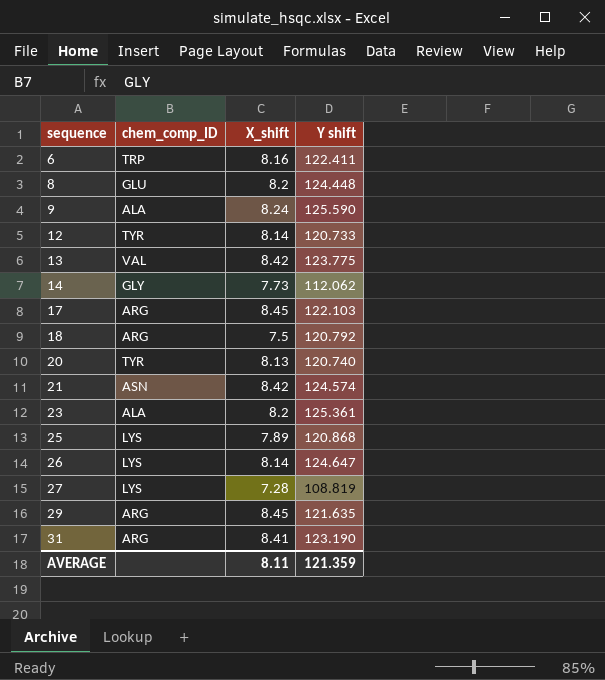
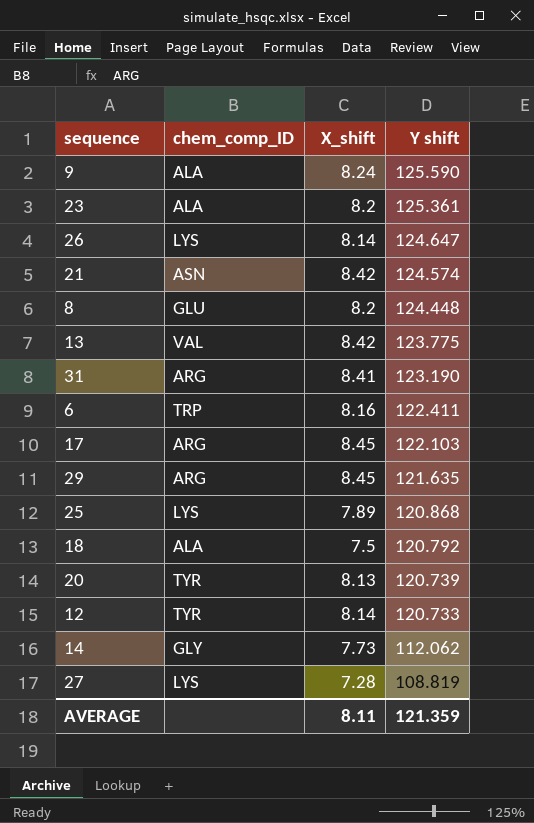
row order: sequence ascending -> Y shift descending
18 | chem_comp_ID: ARG -> ALA
20 | Y shift: 120.740 -> 120.739

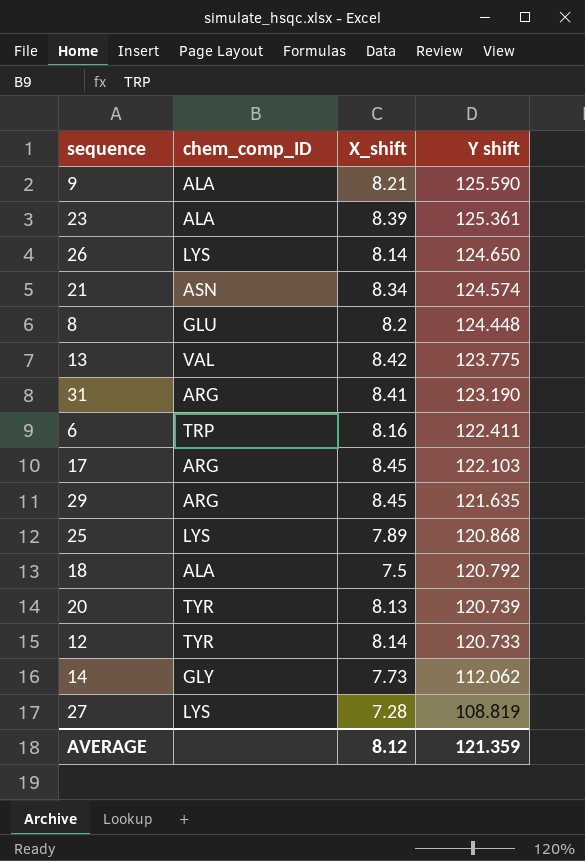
9 | X_shift: 8.24 -> 8.21
23 | X_shift: 8.2 -> 8.39
26 | Y shift: 124.647 -> 124.650
21 | X_shift: 8.42 -> 8.34
AVERAGE | X_shift: 8.11 -> 8.12

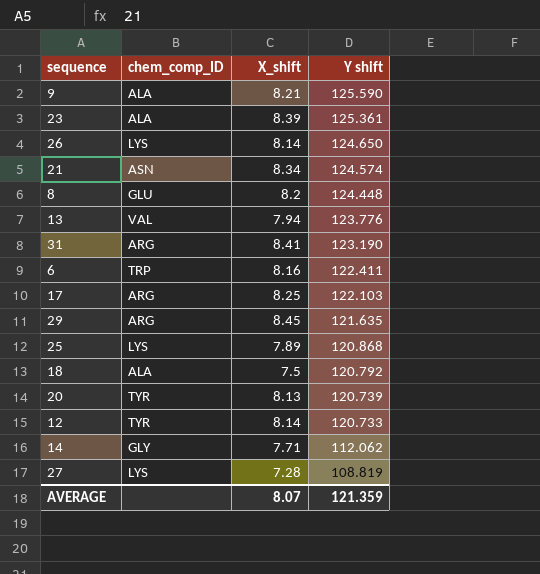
13 | X_shift: 8.42 -> 7.94
13 | Y shift: 123.775 -> 123.776
17 | X_shift: 8.45 -> 8.25
14 | X_shift: 7.73 -> 7.71
AVERAGE | X_shift: 8.12 -> 8.07

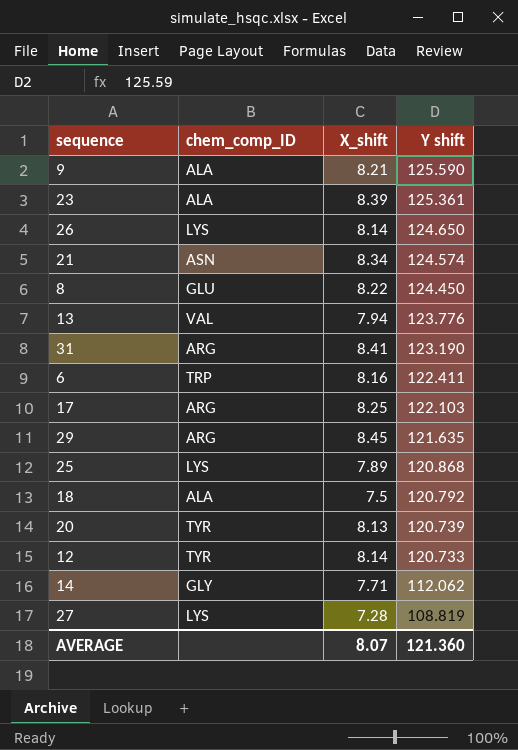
8 | X_shift: 8.2 -> 8.22
8 | Y shift: 124.448 -> 124.450
AVERAGE | Y shift: 121.359 -> 121.360

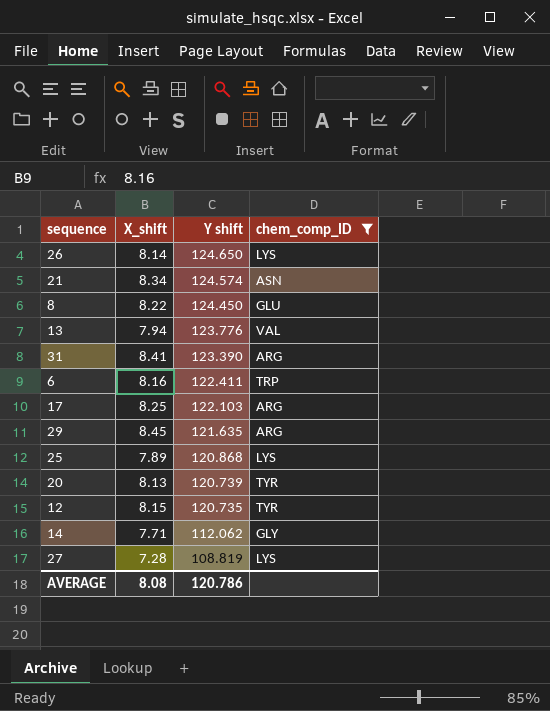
filter: none -> chem_comp_ID != ALA
column chem_comp_ID | position: 2 -> 4
31 | Y shift: 123.190 -> 123.390
12 | X_shift: 8.14 -> 8.15
12 | Y shift: 120.733 -> 120.735
AVERAGE | X_shift: 8.07 -> 8.08
AVERAGE | Y shift: 121.360 -> 120.786

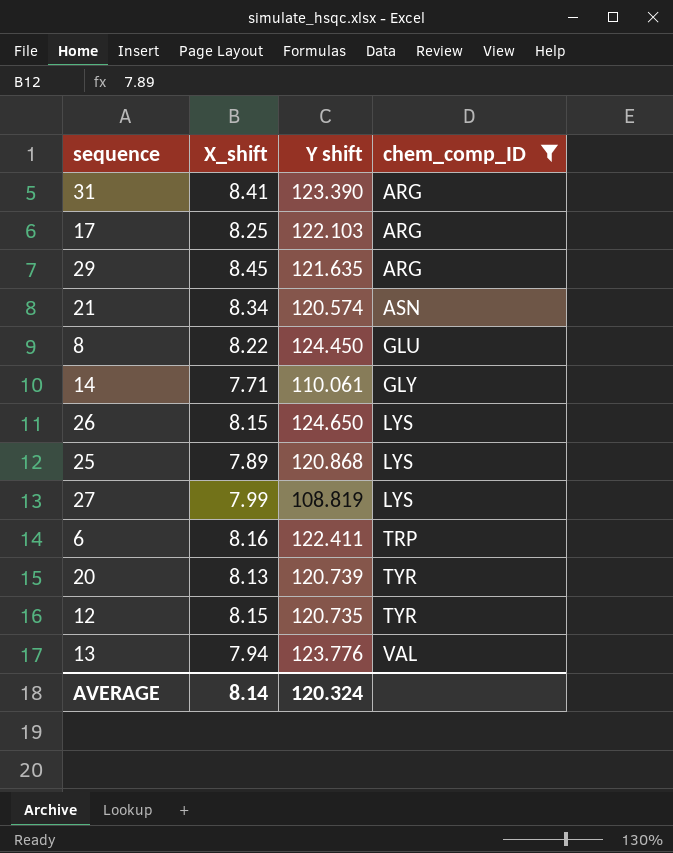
row order: Y shift descending -> chem_comp_ID ascending
21 | Y shift: 124.574 -> 120.574
14 | Y shift: 112.062 -> 110.061
26 | X_shift: 8.14 -> 8.15
27 | X_shift: 7.28 -> 7.99
AVERAGE | X_shift: 8.08 -> 8.14
AVERAGE | Y shift: 120.786 -> 120.324

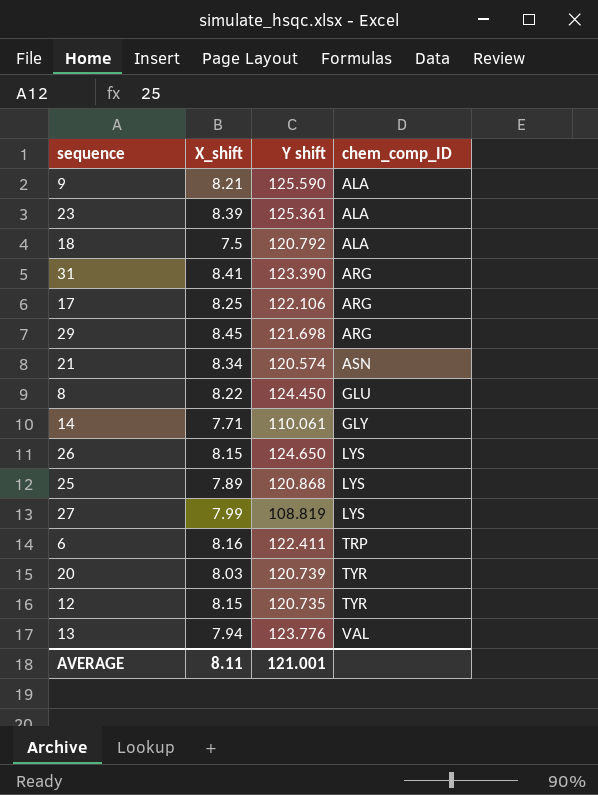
filter: chem_comp_ID != ALA -> none
17 | Y shift: 122.103 -> 122.106
29 | Y shift: 121.635 -> 121.698
20 | X_shift: 8.13 -> 8.03
AVERAGE | X_shift: 8.14 -> 8.11
AVERAGE | Y shift: 120.324 -> 121.001

